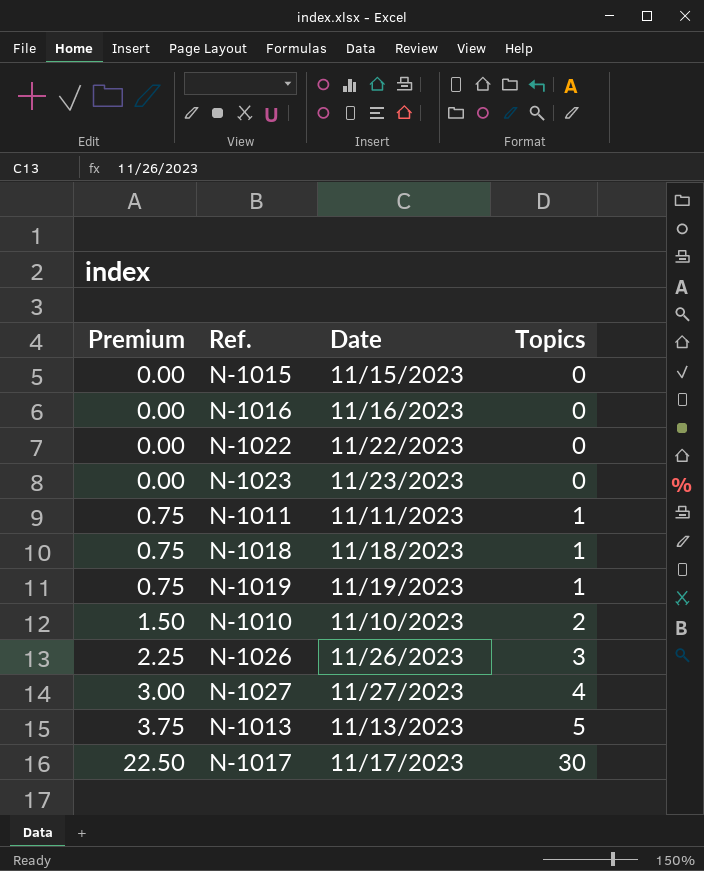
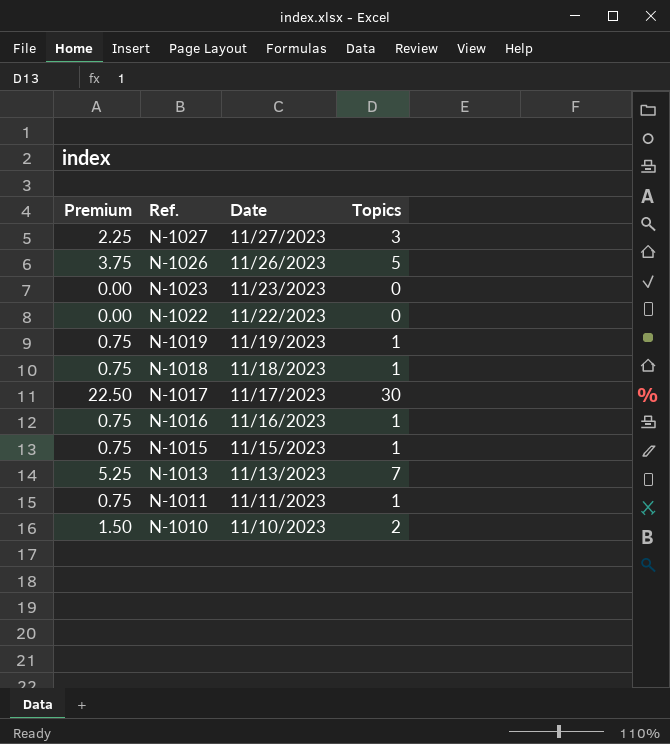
row order: Premium ascending -> Ref. descending
N-1027 | Premium: 3.00 -> 2.25
N-1027 | Topics: 4 -> 3
N-1026 | Premium: 2.25 -> 3.75
N-1026 | Topics: 3 -> 5
N-1016 | Premium: 0.00 -> 0.75
N-1016 | Topics: 0 -> 1
N-1015 | Premium: 0.00 -> 0.75
N-1015 | Topics: 0 -> 1
N-1013 | Premium: 3.75 -> 5.25
N-1013 | Topics: 5 -> 7

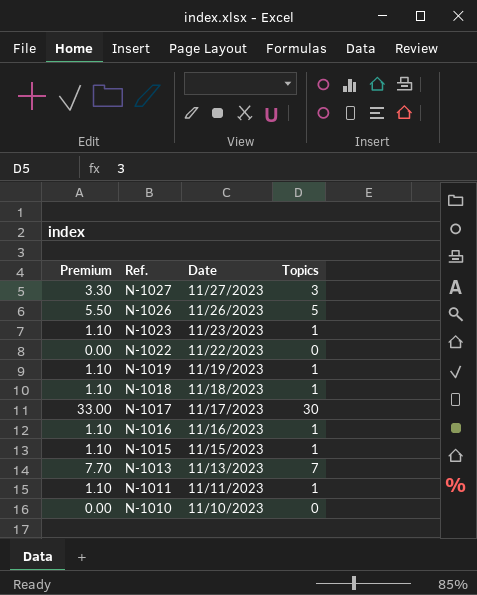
column Premium | formula: [Topics] * 0.75 -> [Topics] * 1.1
N-1023 | Topics: 0 -> 1
N-1010 | Topics: 2 -> 0

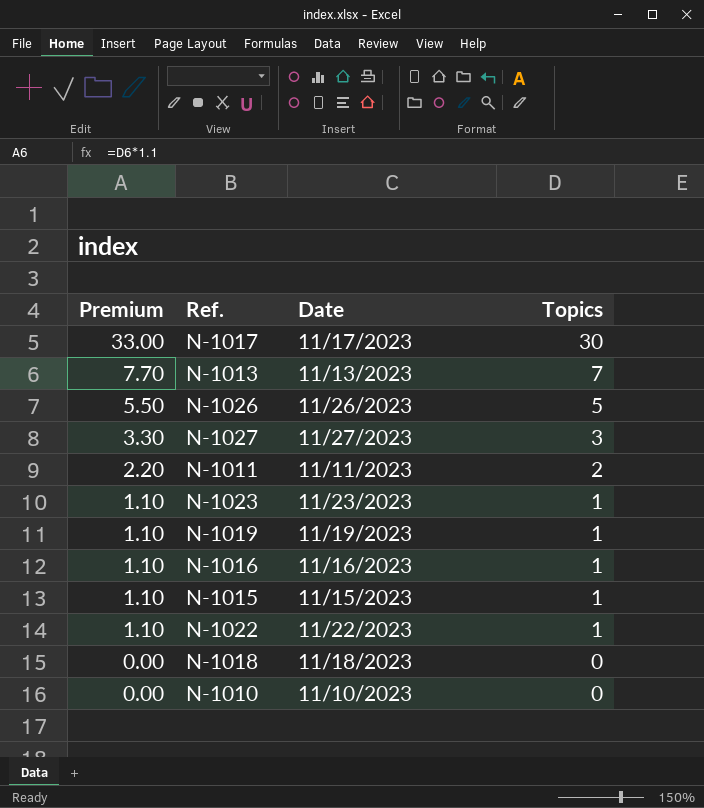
row order: Ref. descending -> Premium descending
N-1011 | Premium: 1.10 -> 2.20
N-1011 | Topics: 1 -> 2
N-1022 | Premium: 0.00 -> 1.10
N-1022 | Topics: 0 -> 1
N-1018 | Premium: 1.10 -> 0.00
N-1018 | Topics: 1 -> 0

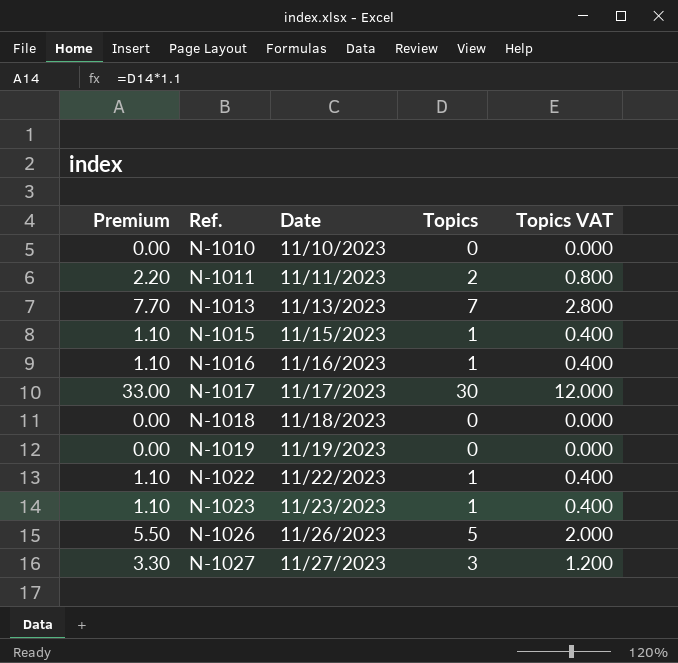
row order: Premium descending -> Ref. ascending
column Topics VAT | formula: none -> [Topics] * 0.4
N-1019 | Premium: 1.10 -> 0.00
N-1019 | Topics: 1 -> 0

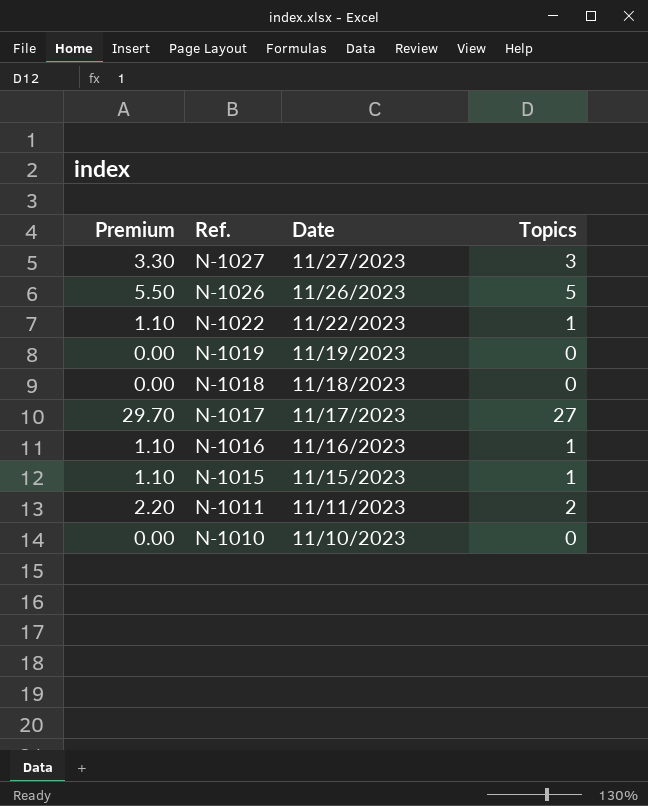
row order: Ref. ascending -> Ref. descending
column Topics VAT | formula: [Topics] * 0.4 -> none
row N-1013: 7.70 | 11/13/2023 | 7 | 2.800 -> none
row N-1023: 1.10 | 11/23/2023 | 1 | 0.400 -> none
N-1017 | Premium: 33.00 -> 29.70
N-1017 | Topics: 30 -> 27

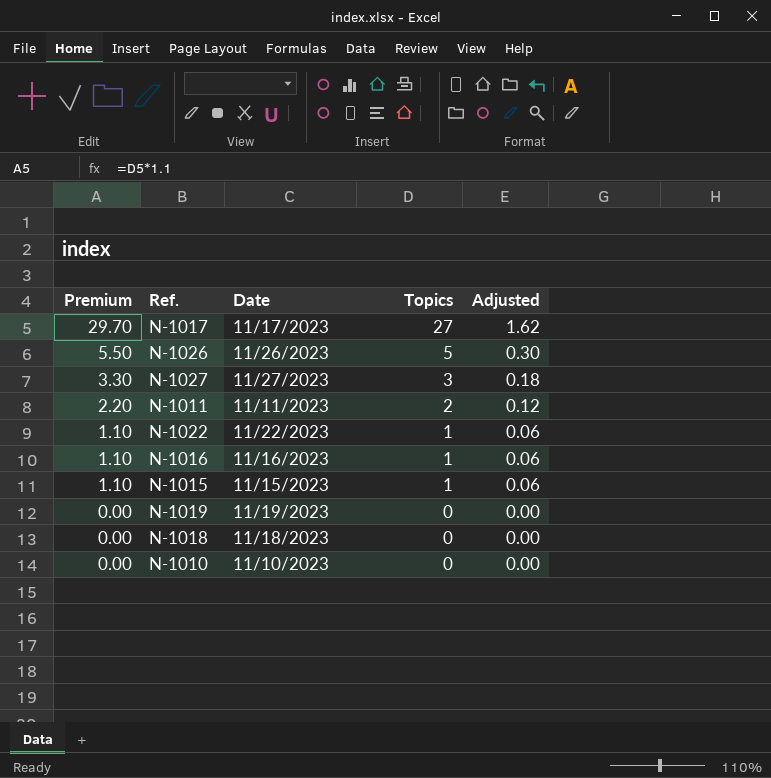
row order: Ref. descending -> Premium descending
column Adjusted | formula: none -> [Topics] * 0.06

